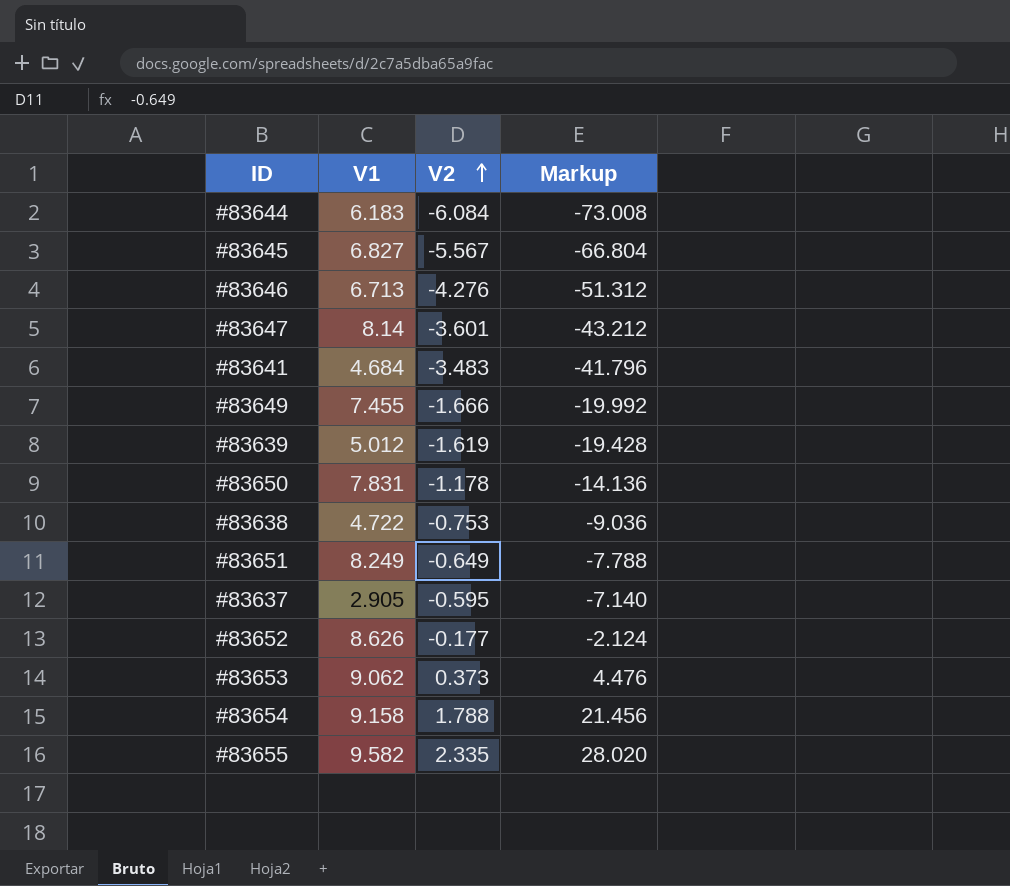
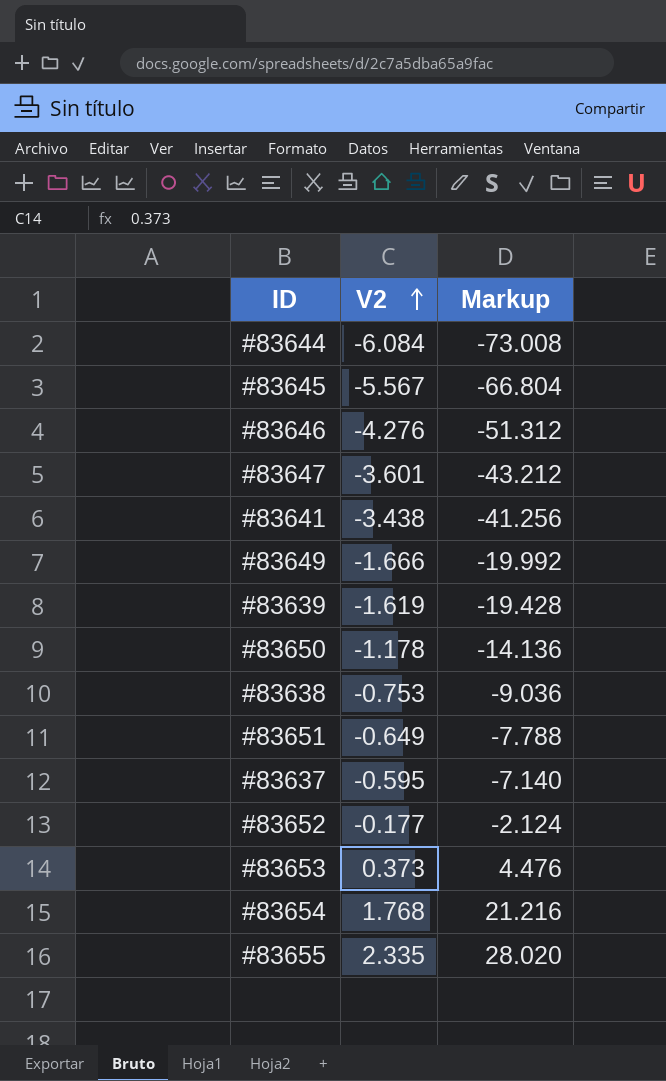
column V1 | position: 2 -> none
#83641 | V2: -3.483 -> -3.438
#83641 | Markup: -41.796 -> -41.256
#83654 | V2: 1.788 -> 1.768
#83654 | Markup: 21.456 -> 21.216

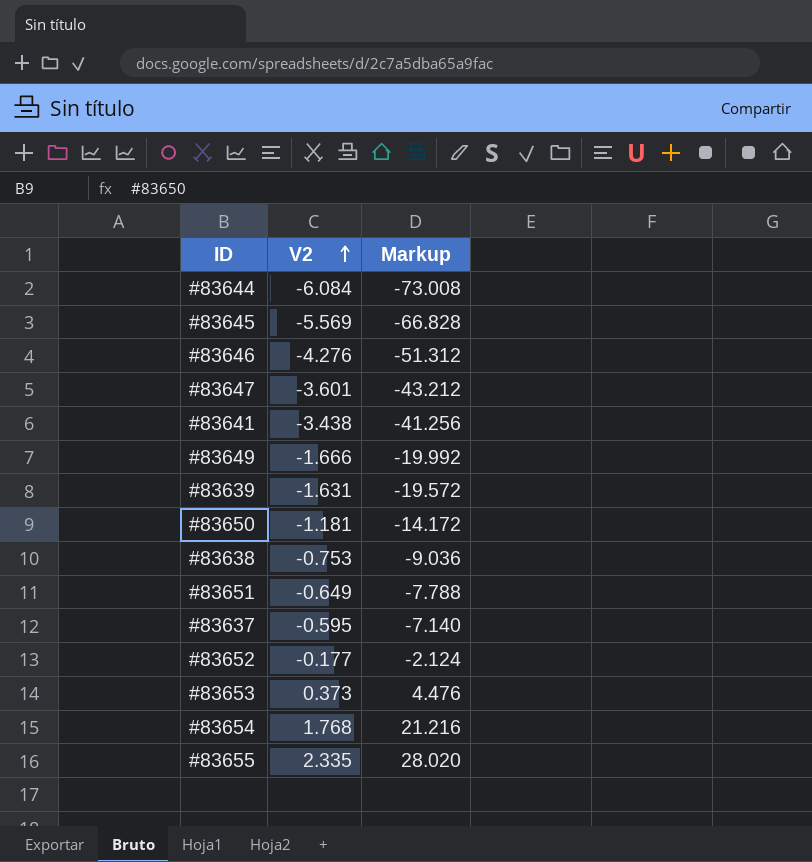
#83645 | V2: -5.567 -> -5.569
#83645 | Markup: -66.804 -> -66.828
#83639 | V2: -1.619 -> -1.631
#83639 | Markup: -19.428 -> -19.572
#83650 | V2: -1.178 -> -1.181
#83650 | Markup: -14.136 -> -14.172

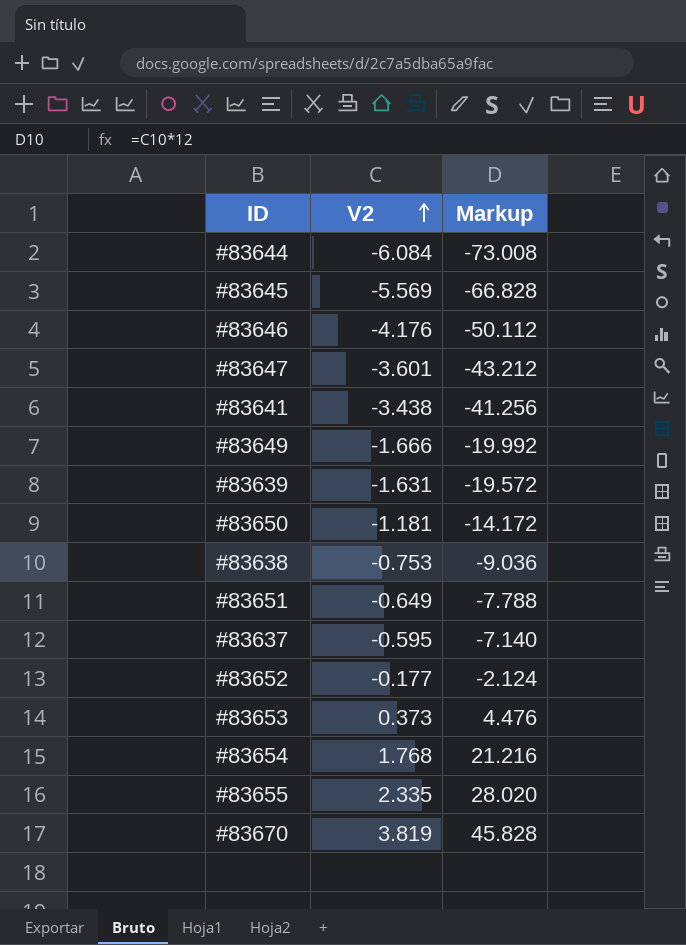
#83646 | V2: -4.276 -> -4.176
#83646 | Markup: -51.312 -> -50.112
row #83670: none -> 3.819 | 45.828

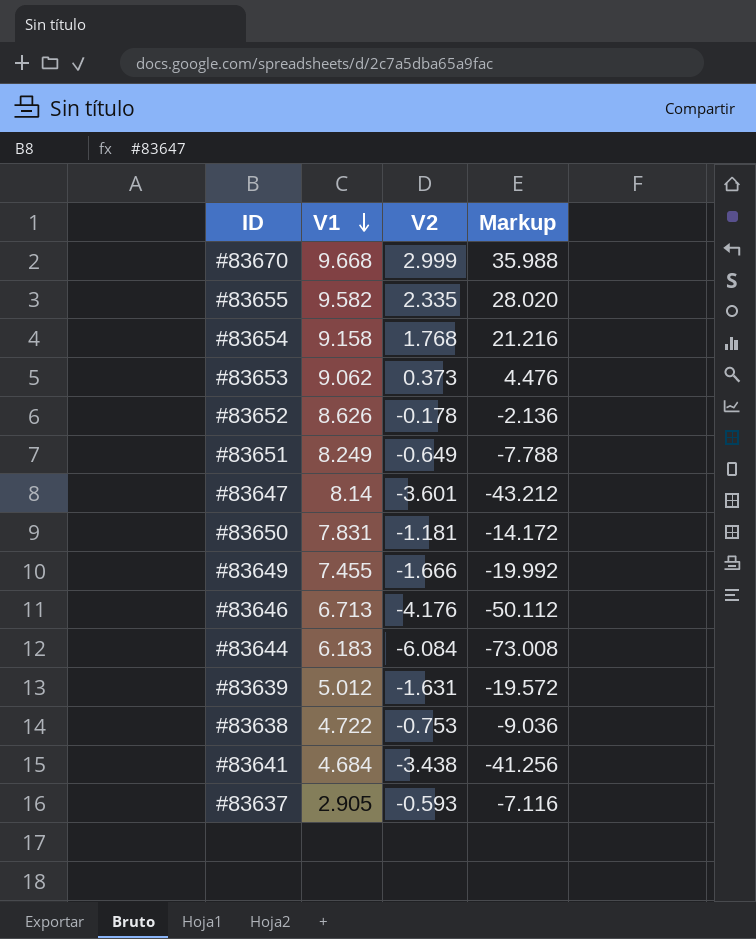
row order: V2 ascending -> V1 descending
column V1 | position: none -> 2
row #83645: -5.569 | -66.828 -> none
#83670 | V2: 3.819 -> 2.999
#83670 | Markup: 45.828 -> 35.988
#83652 | V2: -0.177 -> -0.178
#83652 | Markup: -2.124 -> -2.136
#83637 | V2: -0.595 -> -0.593
#83637 | Markup: -7.140 -> -7.116

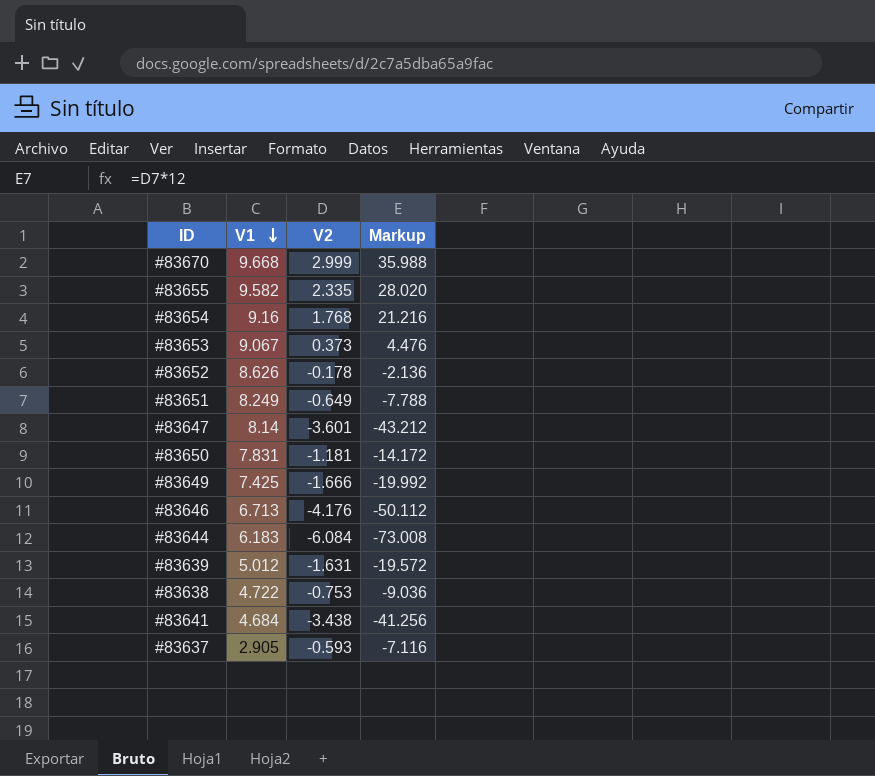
#83654 | V1: 9.158 -> 9.16
#83653 | V1: 9.062 -> 9.067
#83649 | V1: 7.455 -> 7.425

